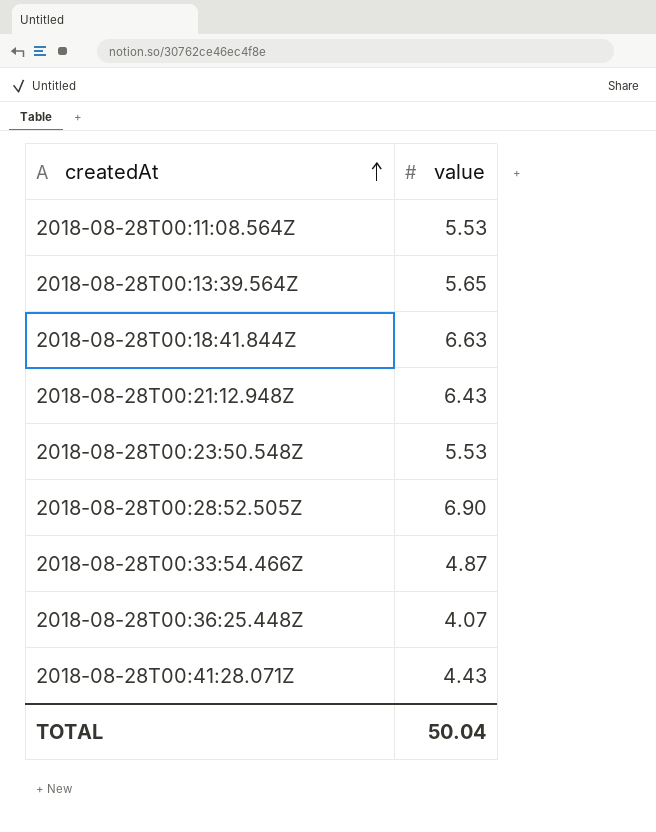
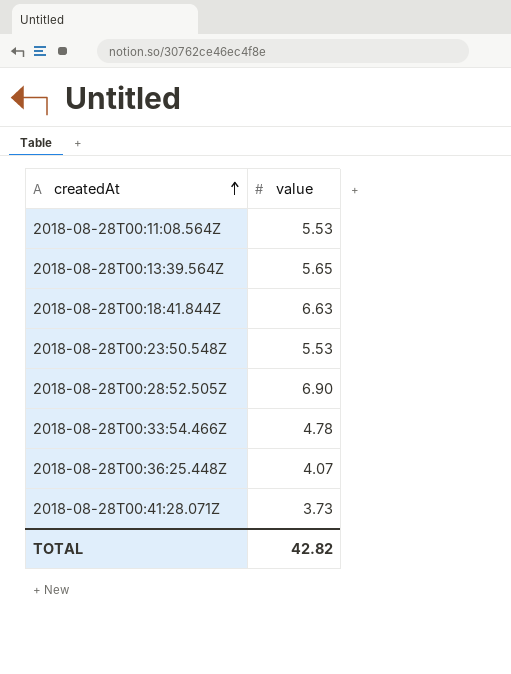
row 2018-08-28T00:21:12.948Z: 6.43 -> none
2018-08-28T00:33:54.466Z | value: 4.87 -> 4.78
2018-08-28T00:41:28.071Z | value: 4.43 -> 3.73
TOTAL | value: 50.04 -> 42.82

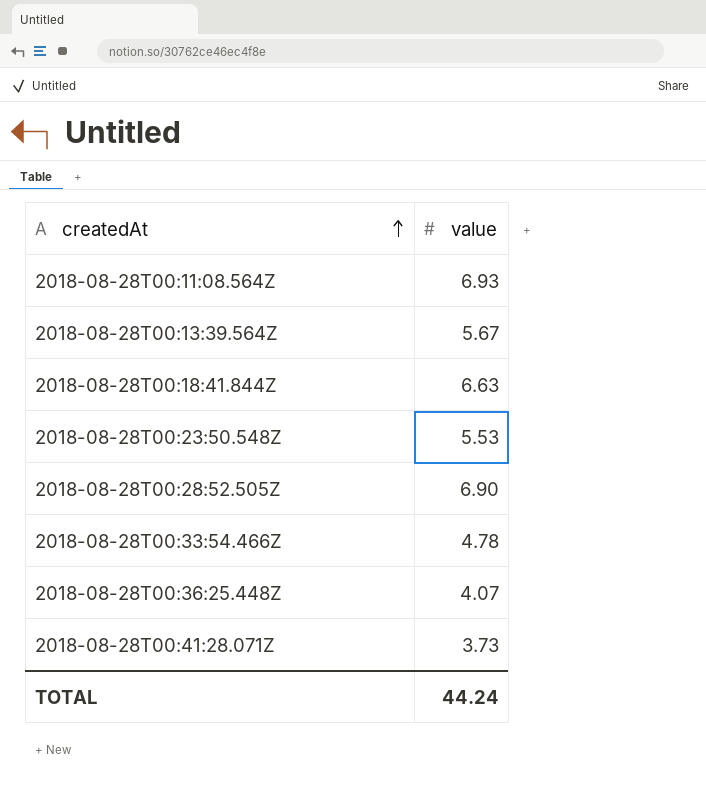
2018-08-28T00:11:08.564Z | value: 5.53 -> 6.93
2018-08-28T00:13:39.564Z | value: 5.65 -> 5.67
TOTAL | value: 42.82 -> 44.24

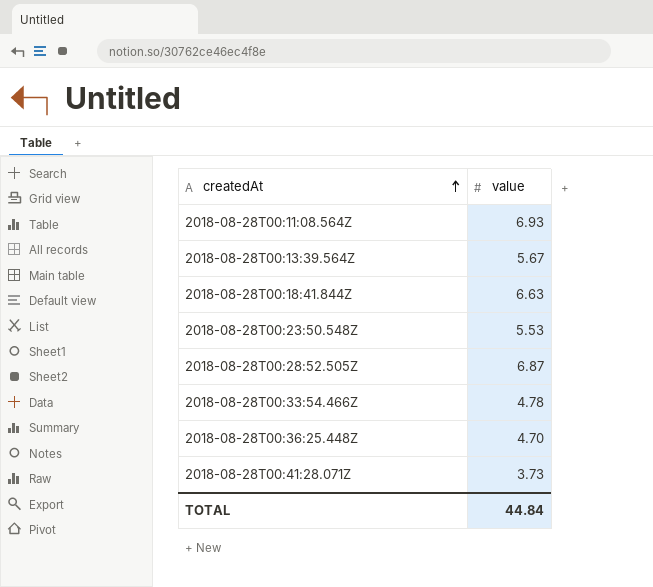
2018-08-28T00:28:52.505Z | value: 6.90 -> 6.87
2018-08-28T00:36:25.448Z | value: 4.07 -> 4.70
TOTAL | value: 44.24 -> 44.84

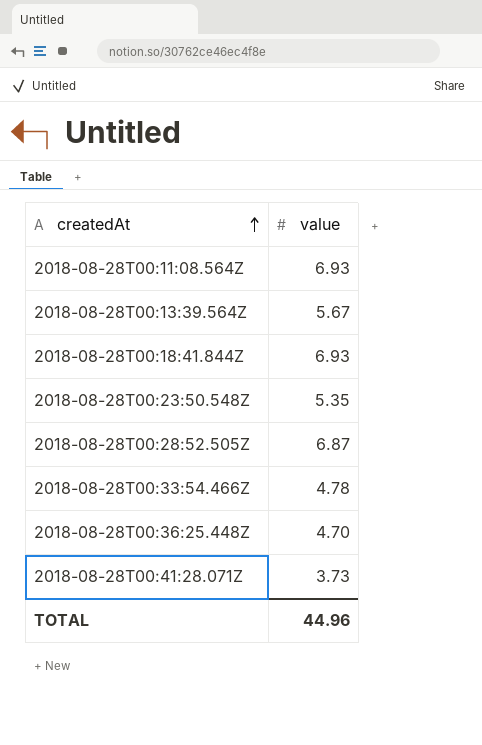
2018-08-28T00:18:41.844Z | value: 6.63 -> 6.93
2018-08-28T00:23:50.548Z | value: 5.53 -> 5.35
TOTAL | value: 44.84 -> 44.96

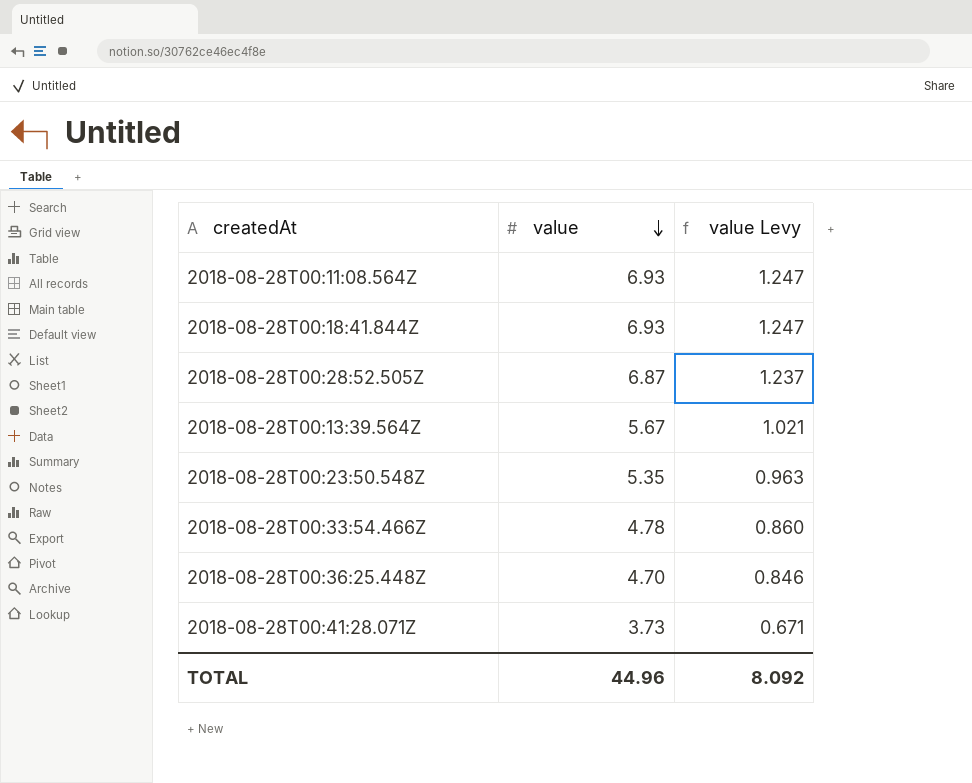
row order: createdAt ascending -> value descending
column value Levy | formula: none -> [value] * 0.18

